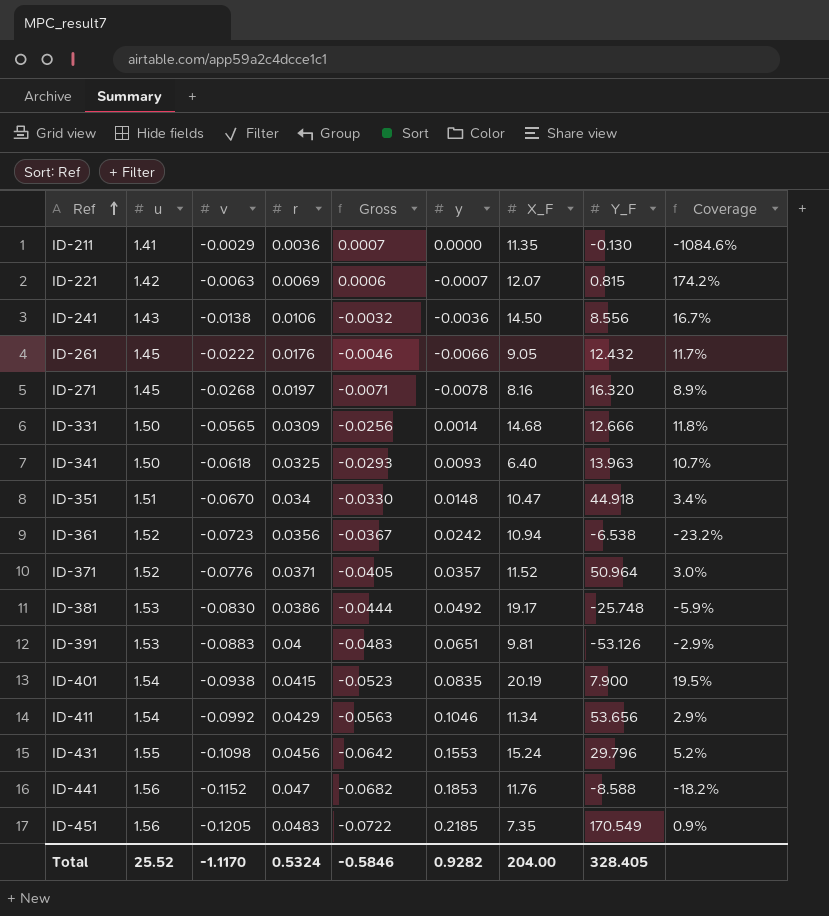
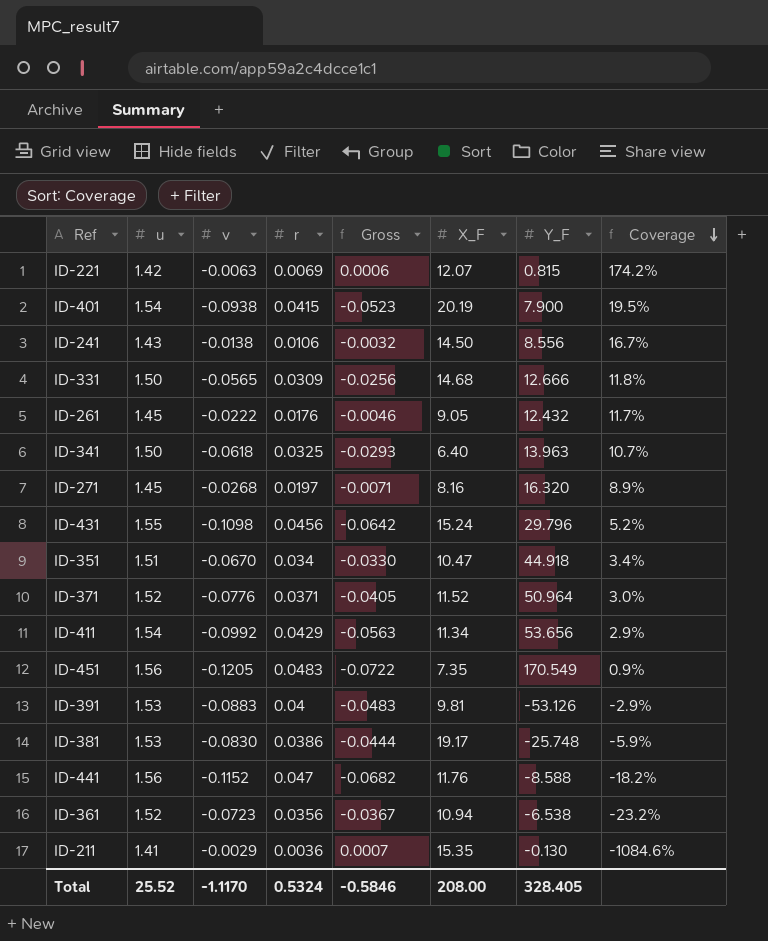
row order: Ref ascending -> Coverage descending
column y | position: 6 -> none
ID-211 | X_F: 11.35 -> 15.35
Total | X_F: 204.00 -> 208.00

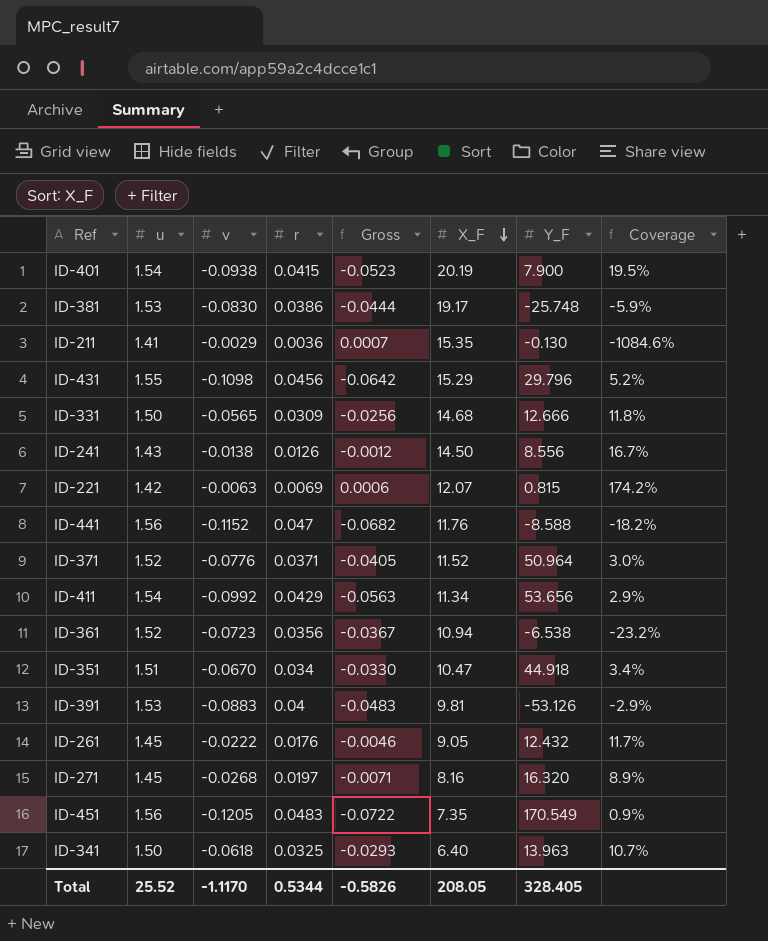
row order: Coverage descending -> X_F descending
ID-431 | X_F: 15.24 -> 15.29
ID-241 | r: 0.0106 -> 0.0126
ID-241 | Gross: -0.0032 -> -0.0012
Total | r: 0.5324 -> 0.5344
Total | Gross: -0.5846 -> -0.5826
Total | X_F: 208.00 -> 208.05

